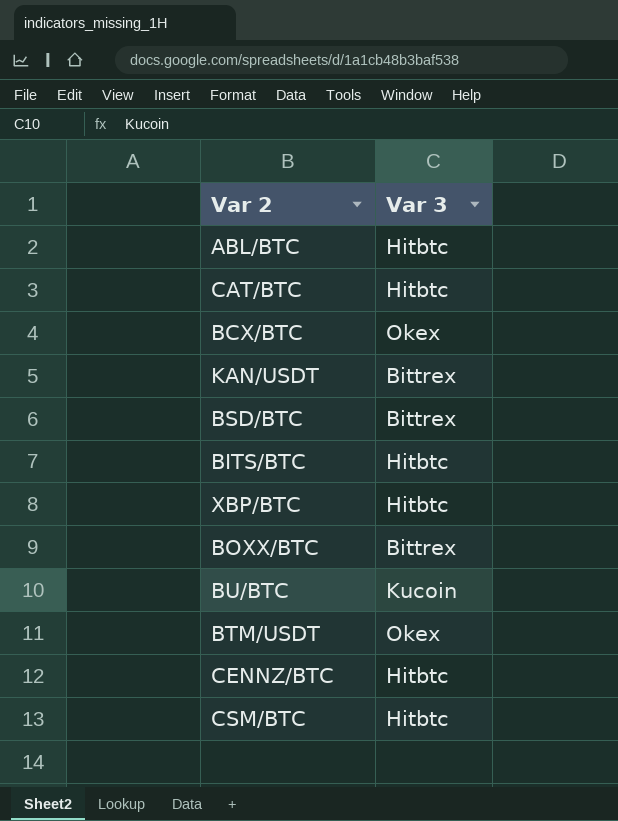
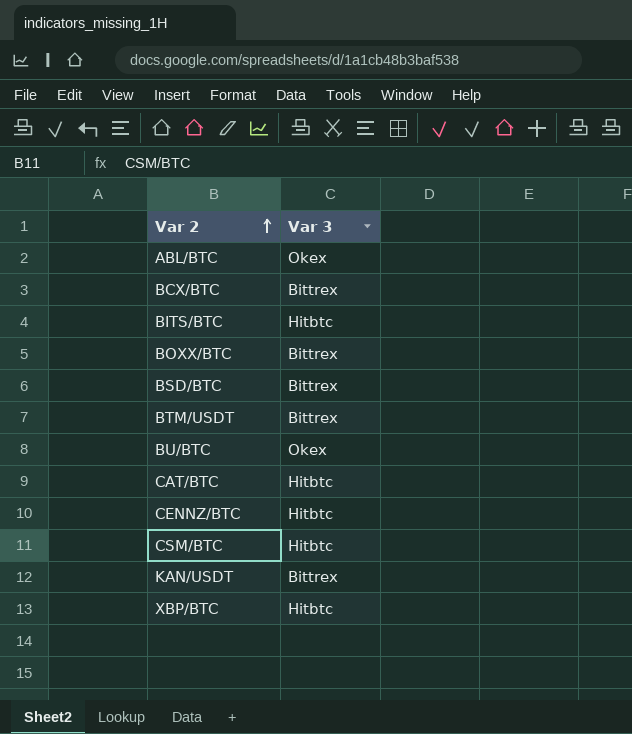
row order: none -> Var 2 ascending
ABL/BTC | Var 3: Hitbtc -> Okex
BCX/BTC | Var 3: Okex -> Bittrex
BTM/USDT | Var 3: Okex -> Bittrex
BU/BTC | Var 3: Kucoin -> Okex

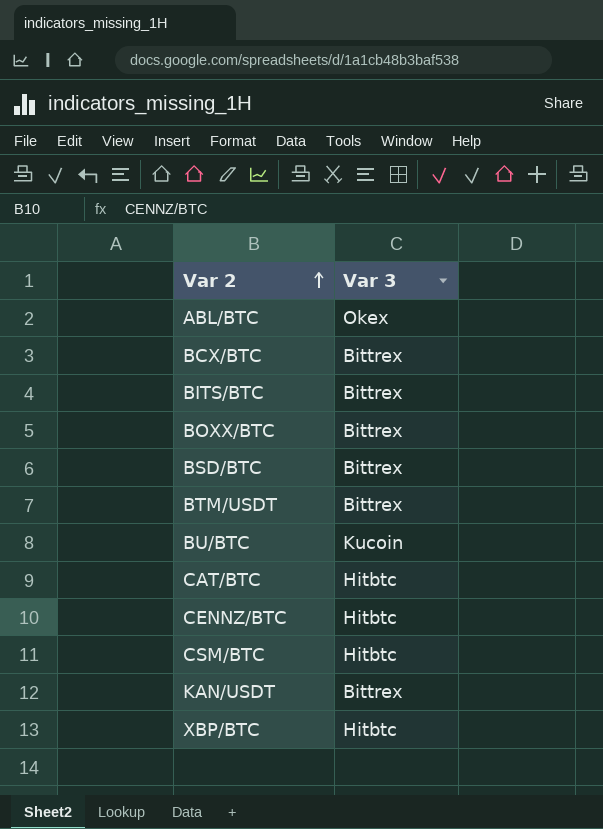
BITS/BTC | Var 3: Hitbtc -> Bittrex
BU/BTC | Var 3: Okex -> Kucoin

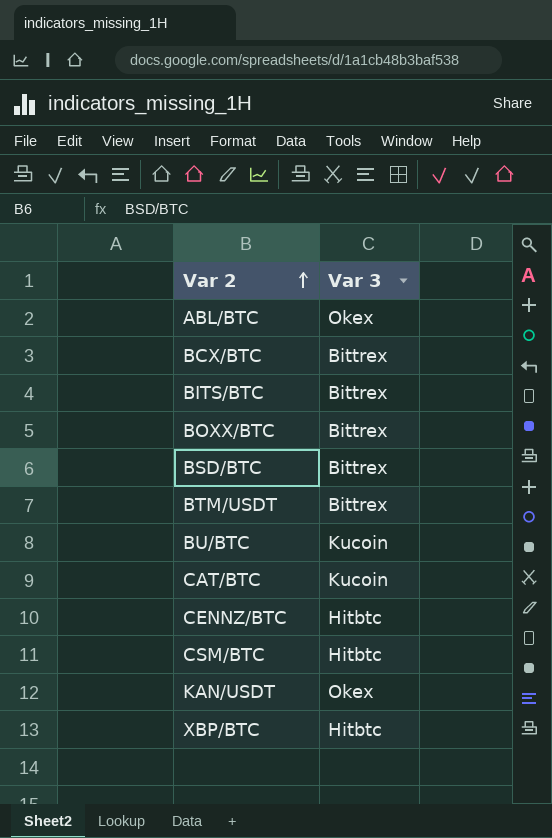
CAT/BTC | Var 3: Hitbtc -> Kucoin
KAN/USDT | Var 3: Bittrex -> Okex

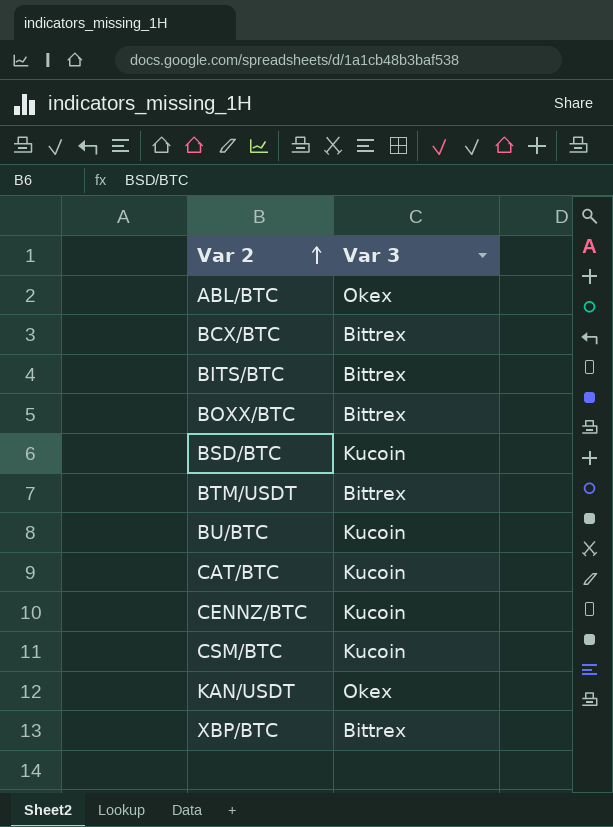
BSD/BTC | Var 3: Bittrex -> Kucoin
CENNZ/BTC | Var 3: Hitbtc -> Kucoin
CSM/BTC | Var 3: Hitbtc -> Kucoin
XBP/BTC | Var 3: Hitbtc -> Bittrex

